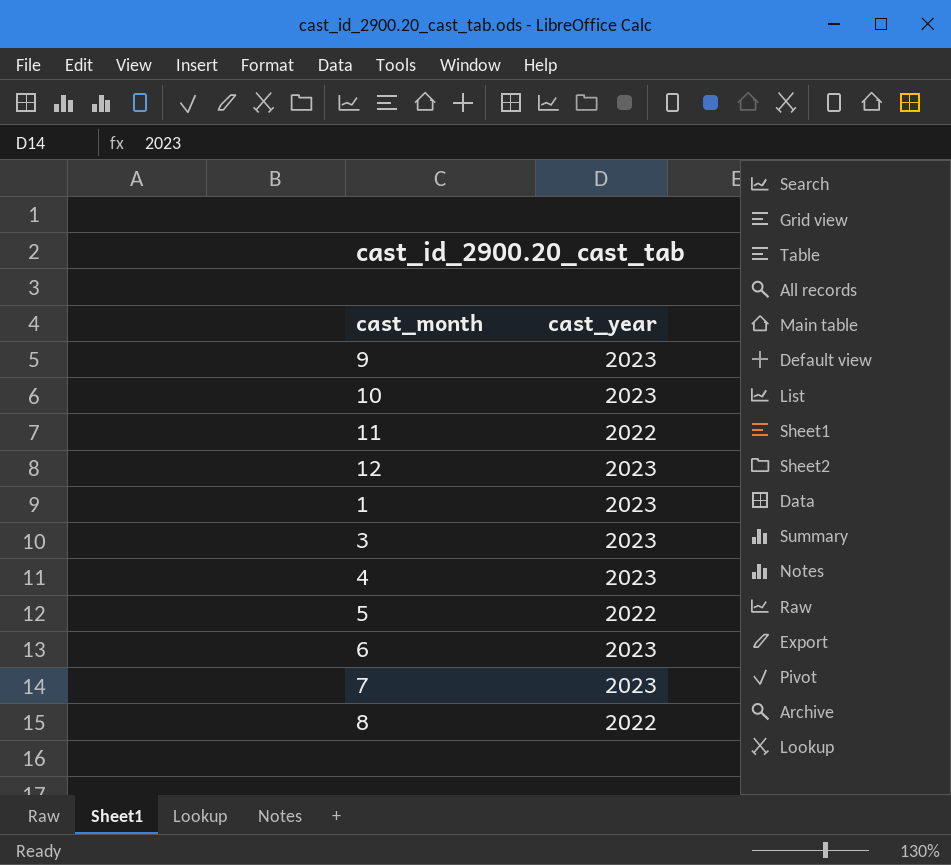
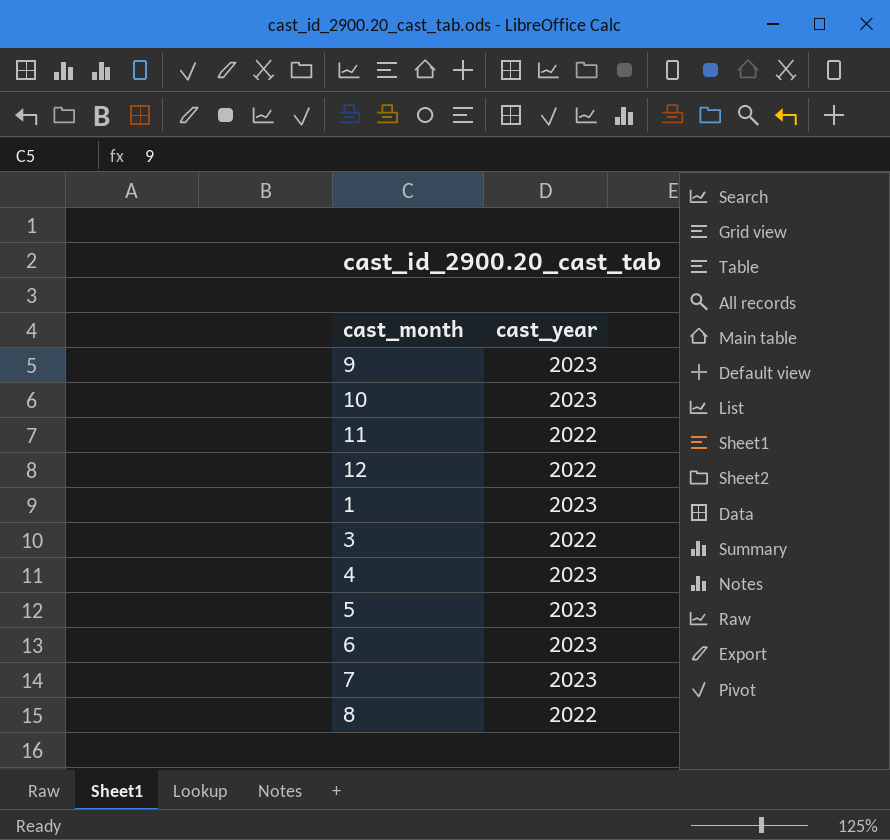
12 | cast_year: 2023 -> 2022
3 | cast_year: 2023 -> 2022
5 | cast_year: 2022 -> 2023

